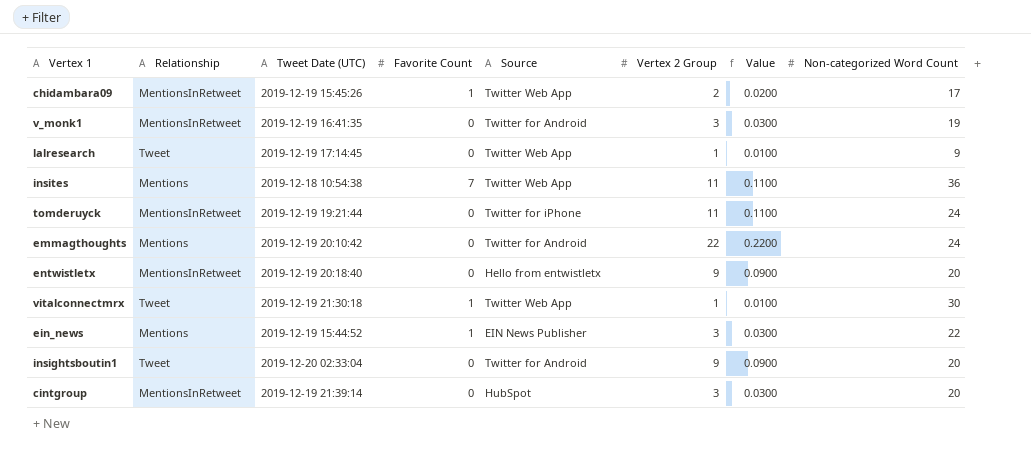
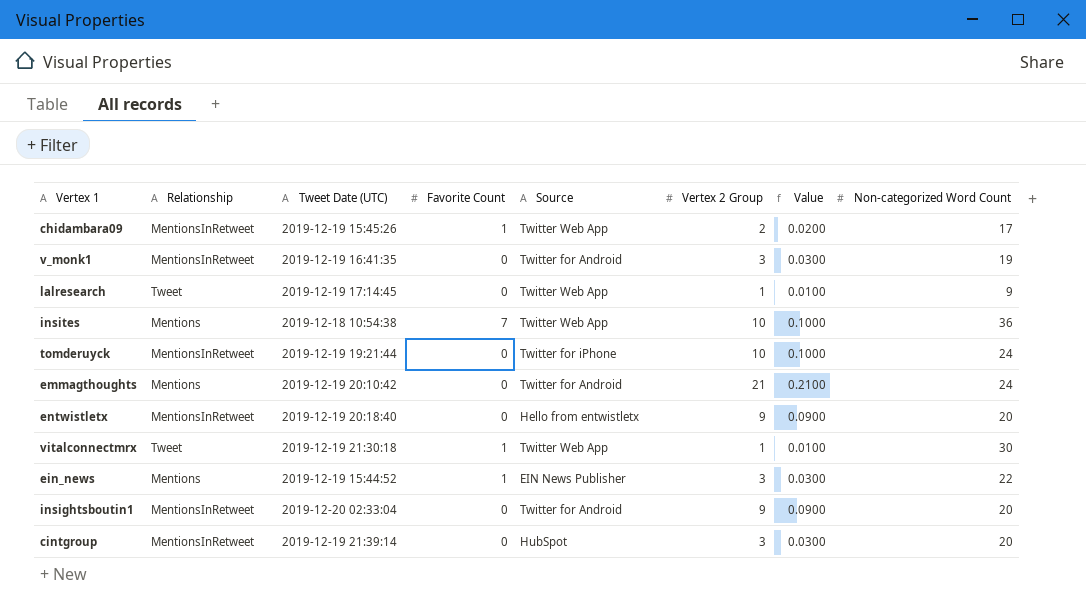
insites | Vertex 2 Group: 11 -> 10
insites | Value: 0.1100 -> 0.1000
tomderuyck | Vertex 2 Group: 11 -> 10
tomderuyck | Value: 0.1100 -> 0.1000
emmagthoughts | Vertex 2 Group: 22 -> 21
emmagthoughts | Value: 0.2200 -> 0.2100
insightsboutin1 | Relationship: Tweet -> MentionsInRetweet

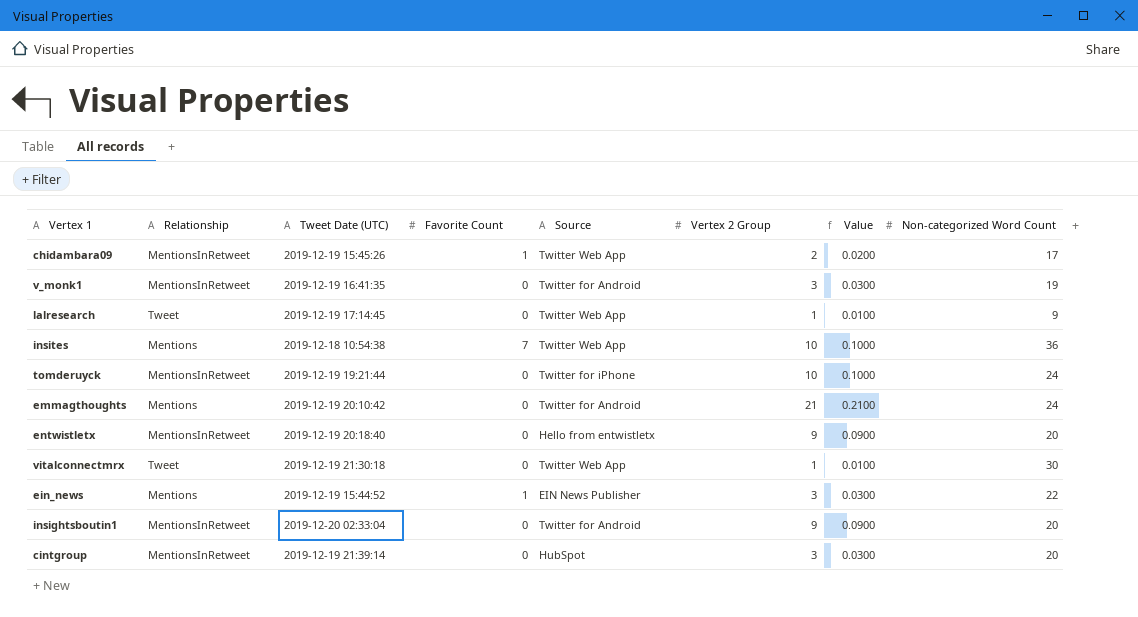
vitalconnectmrx | Favorite Count: 1 -> 0

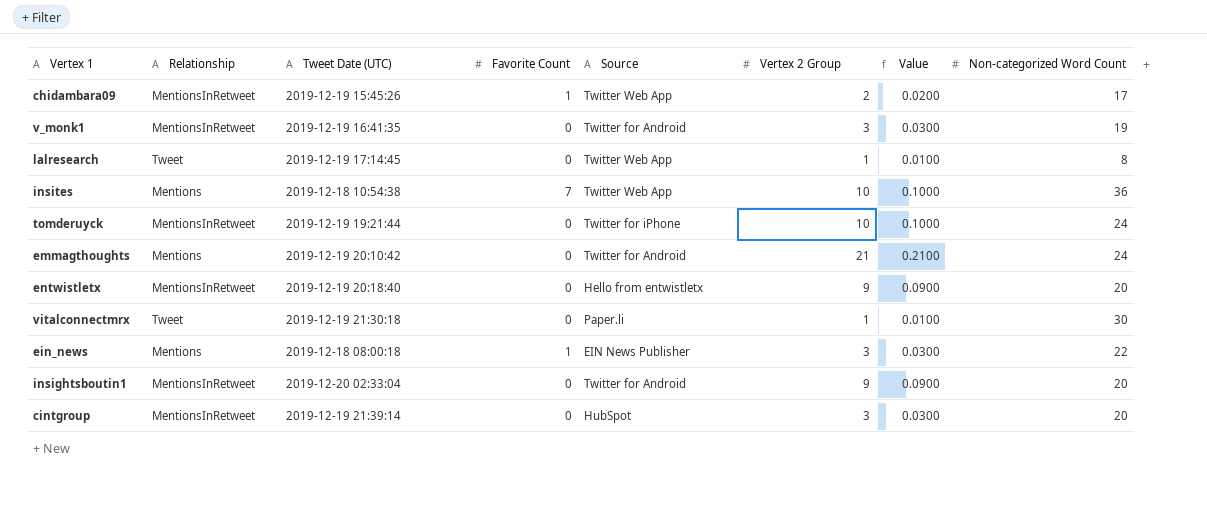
lalresearch | Non-categorized Word Count: 9 -> 8
vitalconnectmrx | Source: Twitter Web App -> Paper.li
ein_news | Tweet Date (UTC): 2019-12-19 15:44:52 -> 2019-12-18 08:00:18

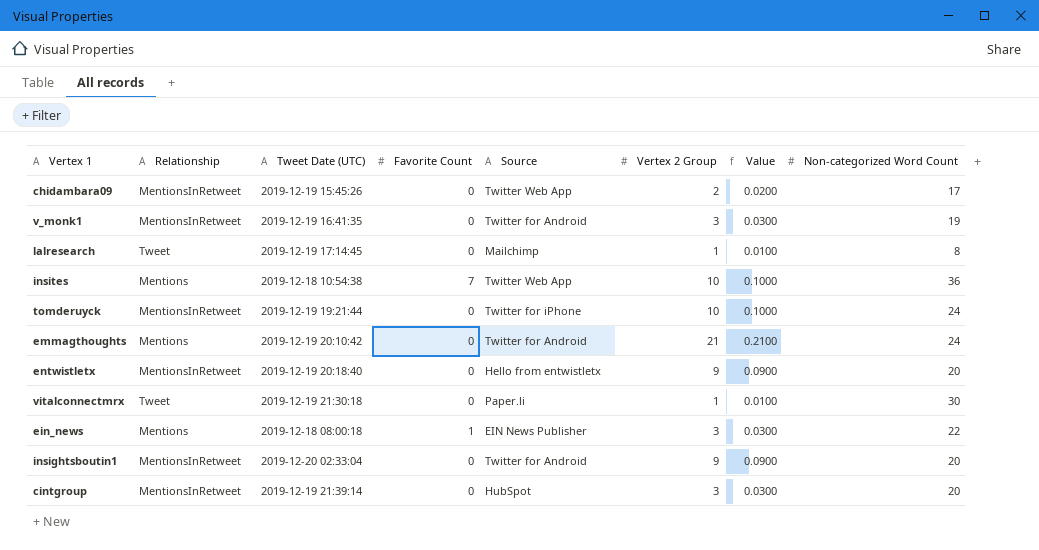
chidambara09 | Favorite Count: 1 -> 0
lalresearch | Source: Twitter Web App -> Mailchimp

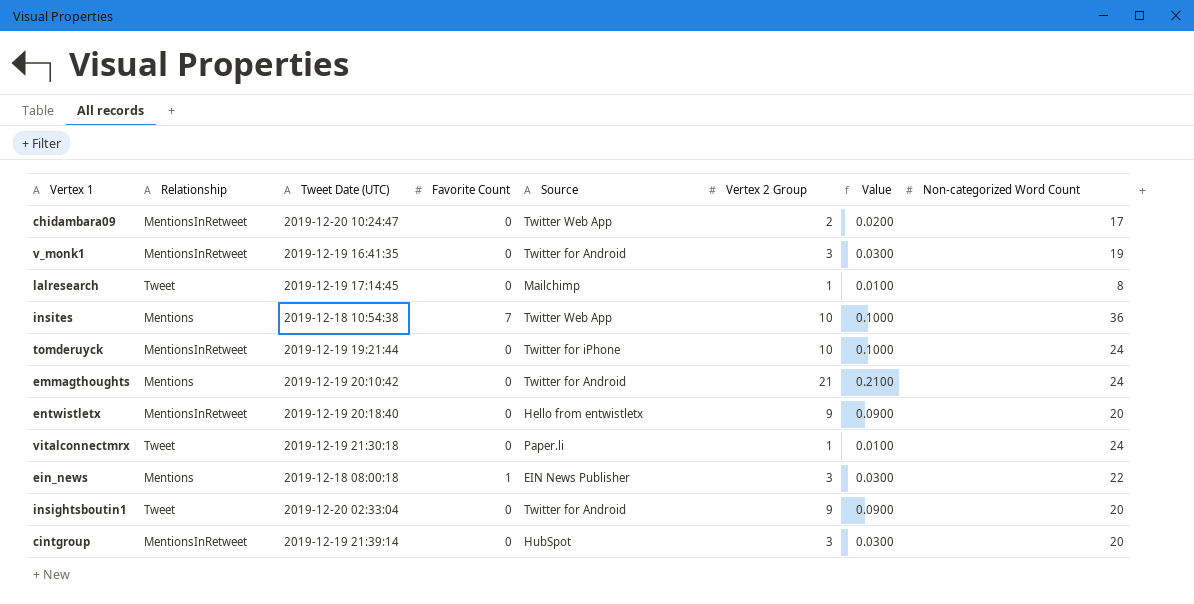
chidambara09 | Tweet Date (UTC): 2019-12-19 15:45:26 -> 2019-12-20 10:24:47
vitalconnectmrx | Non-categorized Word Count: 30 -> 24
insightsboutin1 | Relationship: MentionsInRetweet -> Tweet

